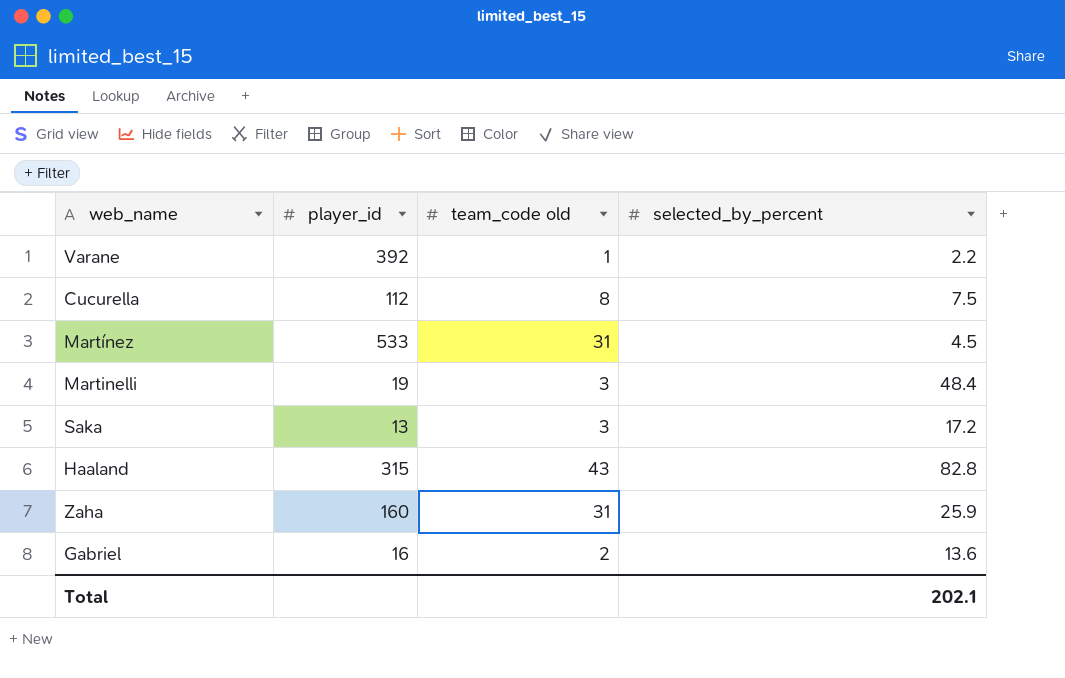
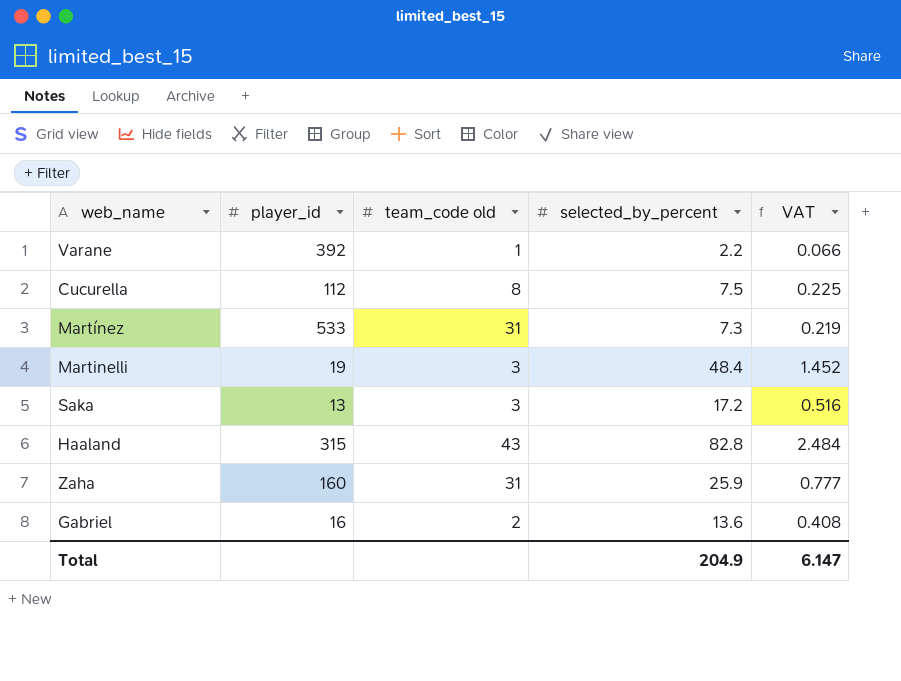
column VAT | formula: none -> [selected_by_percent] * 0.03
Martínez | selected_by_percent: 4.5 -> 7.3
Total | selected_by_percent: 202.1 -> 204.9

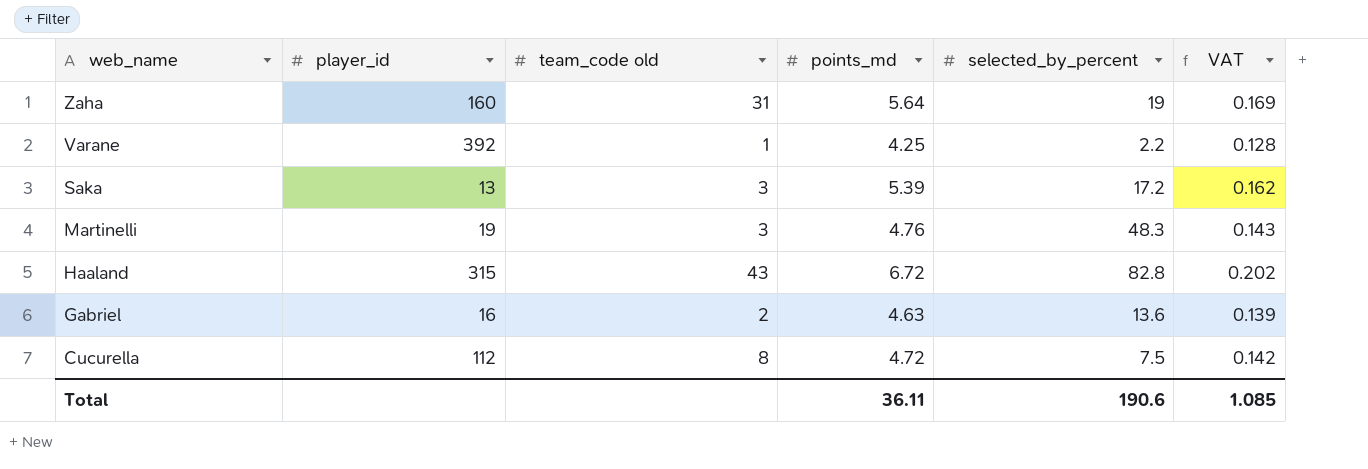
row order: none -> web_name descending
column points_md | position: none -> 4
column VAT | formula: [selected_by_percent] * 0.03 -> [points_md] * 0.03
row Martínez: 533 | 31 | 7.3 | 0.219 -> none
Zaha | selected_by_percent: 25.9 -> 19
Martinelli | selected_by_percent: 48.4 -> 48.3
Total | selected_by_percent: 204.9 -> 190.6
Total | VAT: 6.147 -> 1.085

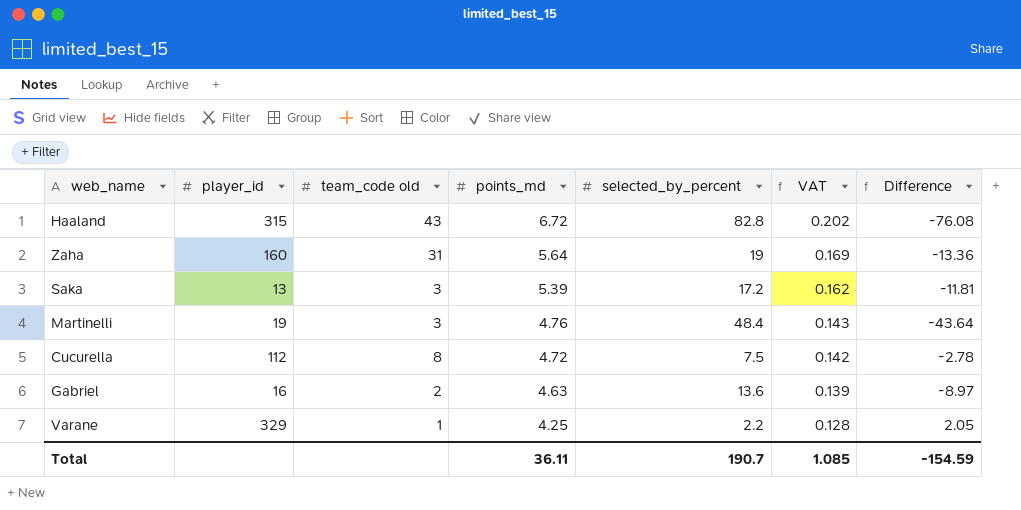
row order: web_name descending -> points_md descending
column Difference | formula: none -> [points_md] - [selected_by_percent]
Martinelli | selected_by_percent: 48.3 -> 48.4
Varane | player_id: 392 -> 329
Total | selected_by_percent: 190.6 -> 190.7

